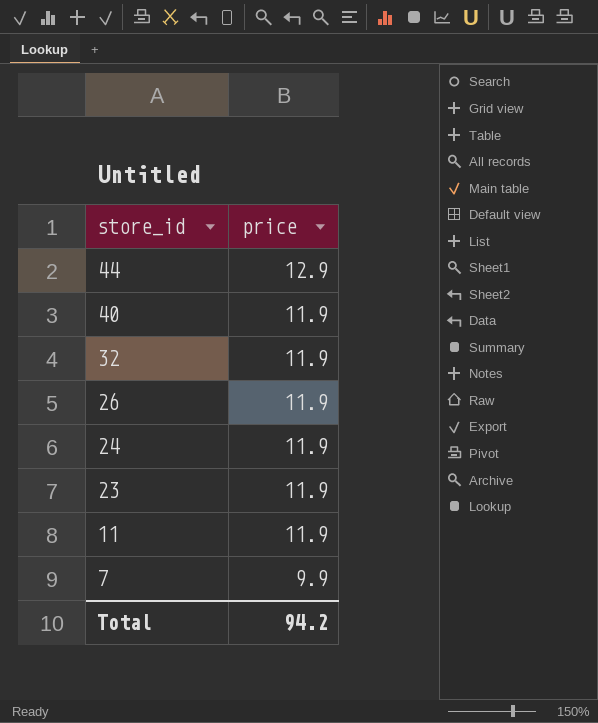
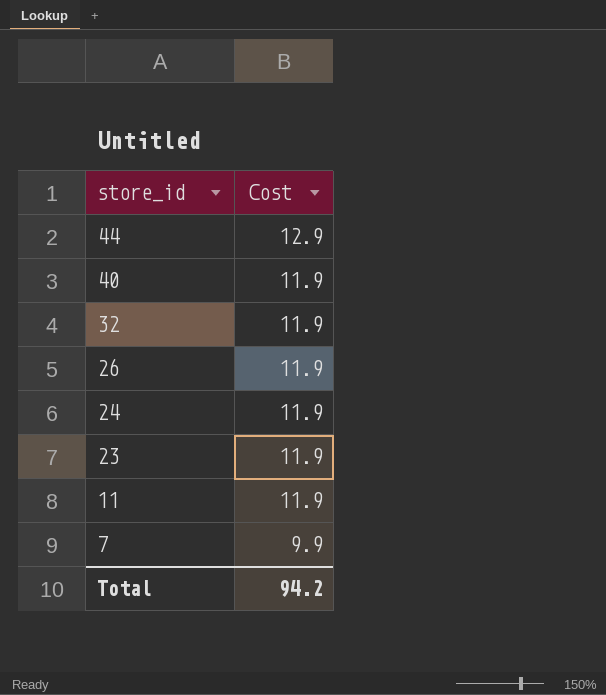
column name: price -> Cost

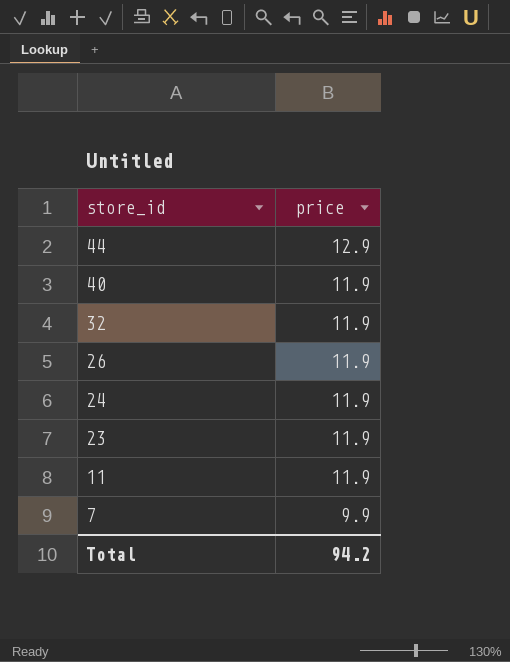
column name: Cost -> price

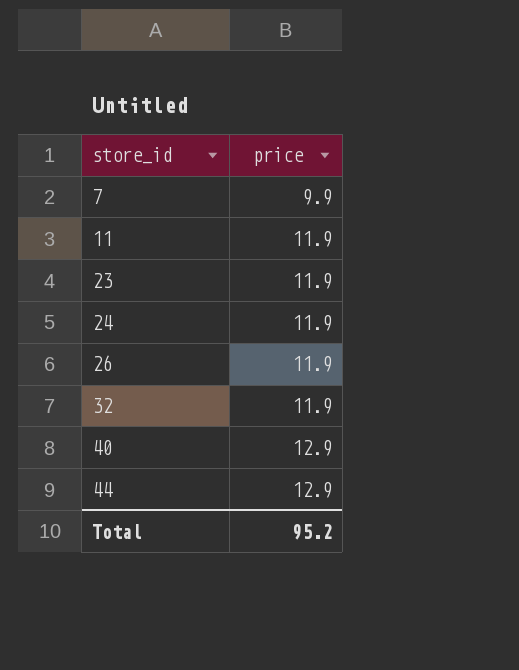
row order: store_id descending -> store_id ascending
40 | price: 11.9 -> 12.9
Total | price: 94.2 -> 95.2

